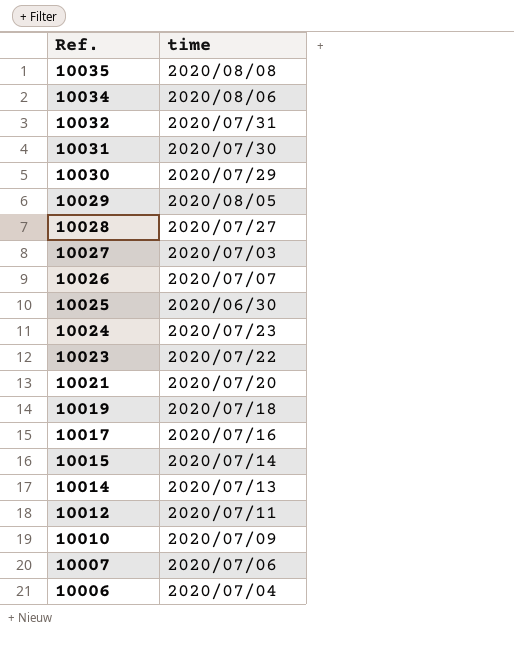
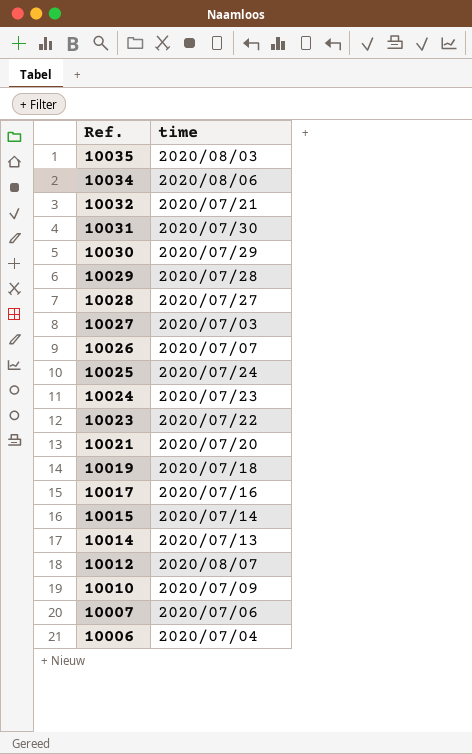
10035 | time: 2020/08/08 -> 2020/08/03
10032 | time: 2020/07/31 -> 2020/07/21
10029 | time: 2020/08/05 -> 2020/07/28
10025 | time: 2020/06/30 -> 2020/07/24
10012 | time: 2020/07/11 -> 2020/08/07

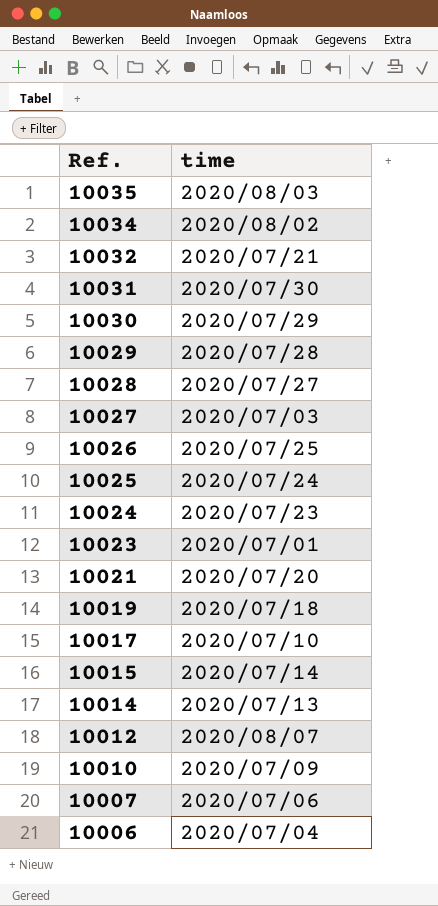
10034 | time: 2020/08/06 -> 2020/08/02
10026 | time: 2020/07/07 -> 2020/07/25
10023 | time: 2020/07/22 -> 2020/07/01
10017 | time: 2020/07/16 -> 2020/07/10

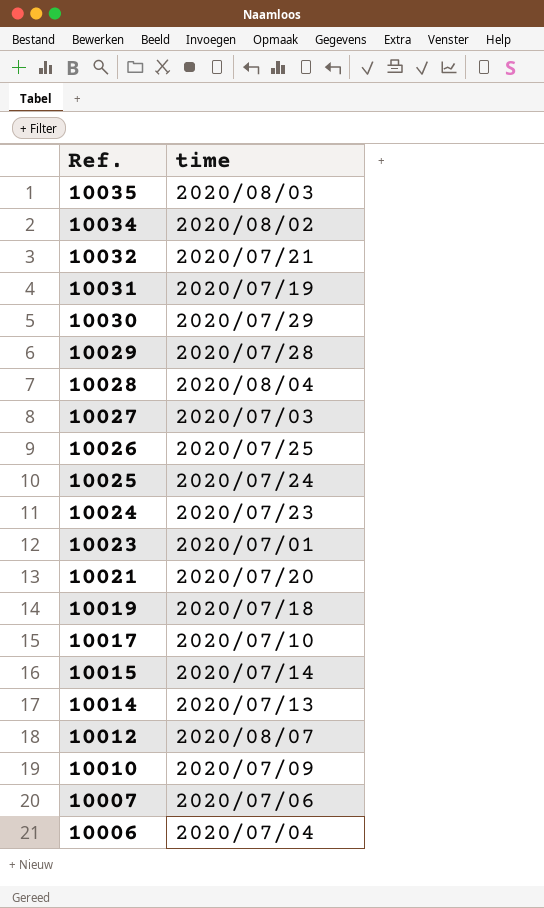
10031 | time: 2020/07/30 -> 2020/07/19
10028 | time: 2020/07/27 -> 2020/08/04

